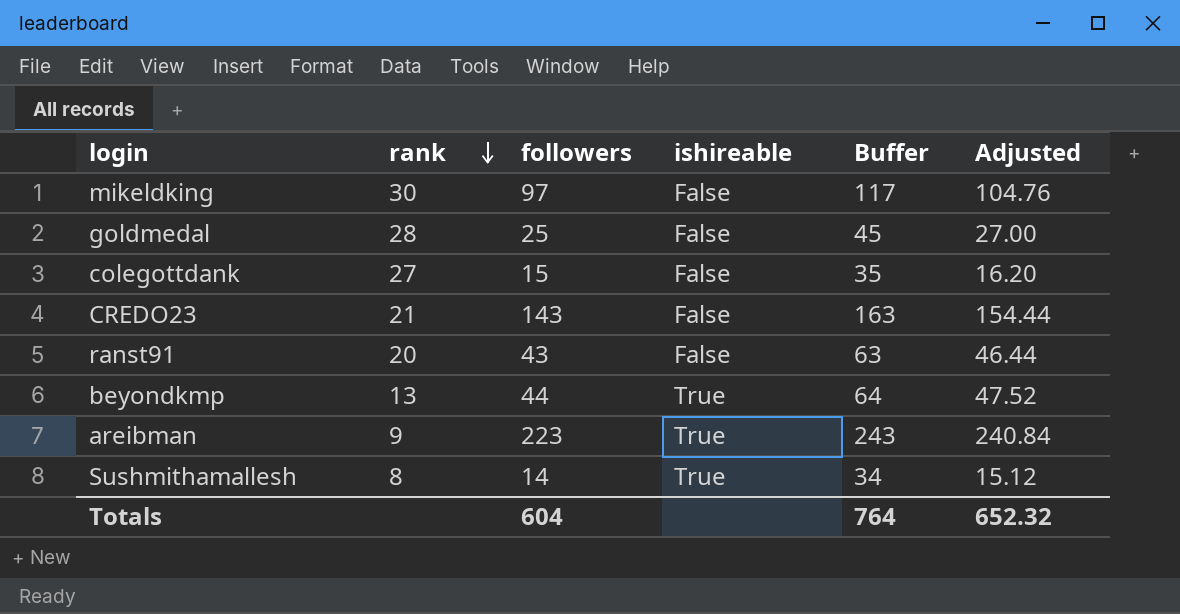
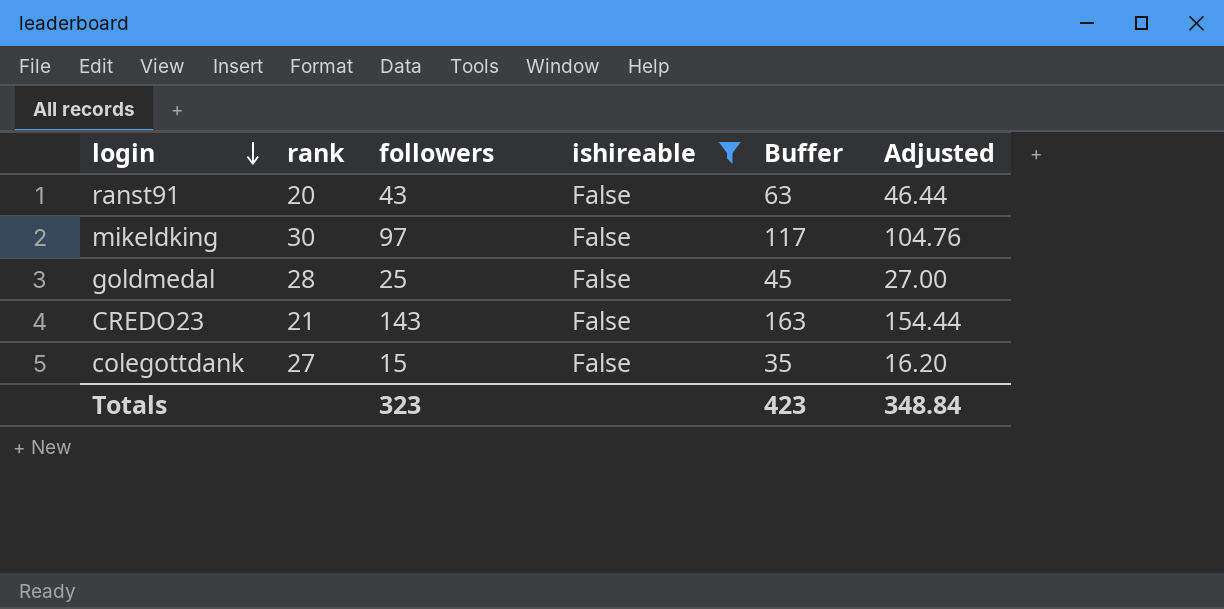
filter: none -> ishireable = False
row order: rank descending -> login descending
Totals | followers: 604 -> 323
Totals | Buffer: 764 -> 423
Totals | Adjusted: 652.32 -> 348.84

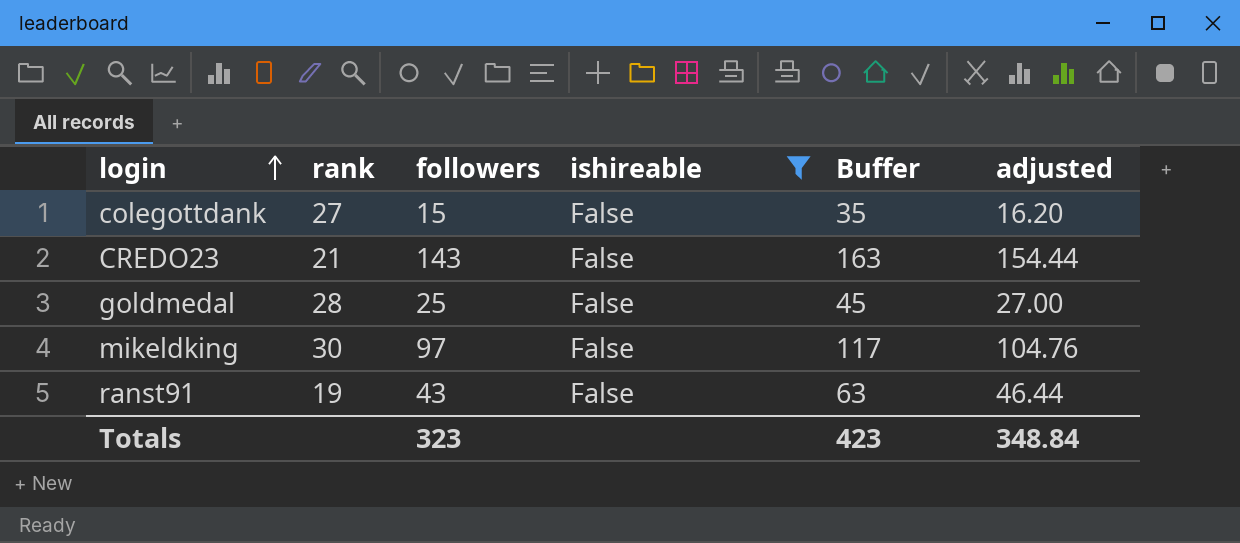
row order: login descending -> login ascending
column name: Adjusted -> adjusted
ranst91 | rank: 20 -> 19

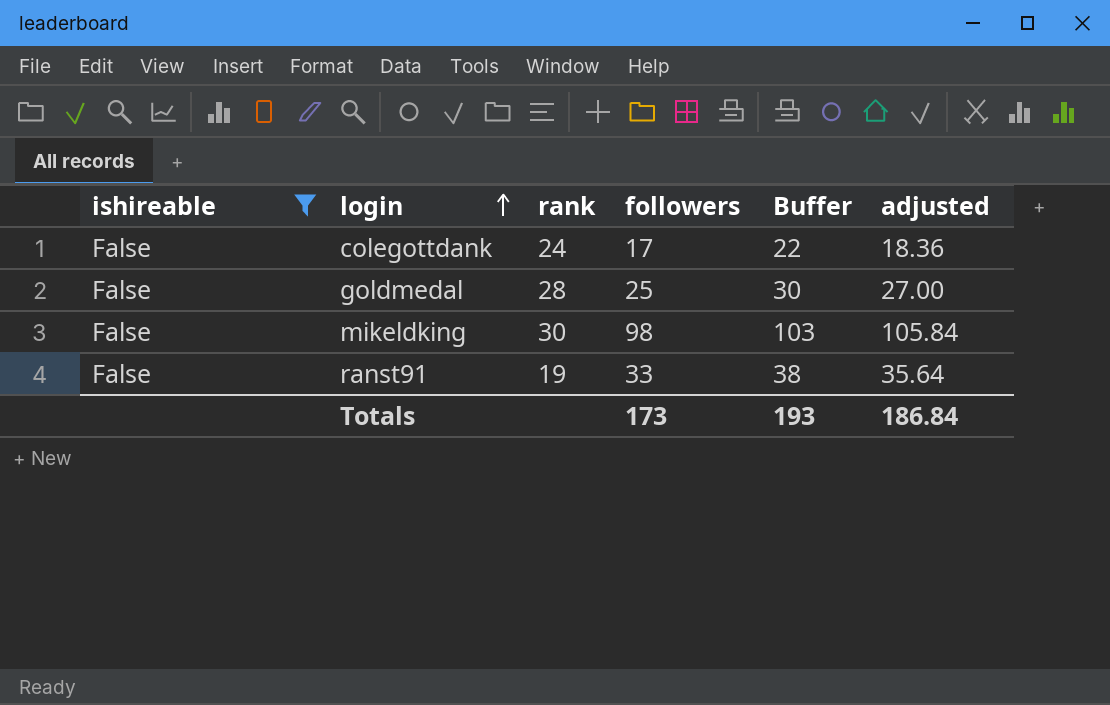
column ishireable | position: 4 -> 1
column Buffer | formula: [followers] + 20 -> [followers] + 5
row CREDO23: 21 | 143 | False | 163 | 154.44 -> none
colegottdank | rank: 27 -> 24
colegottdank | followers: 15 -> 17
colegottdank | adjusted: 16.20 -> 18.36
mikeldking | followers: 97 -> 98
mikeldking | adjusted: 104.76 -> 105.84
ranst91 | followers: 43 -> 33
ranst91 | adjusted: 46.44 -> 35.64
Totals | followers: 323 -> 173
Totals | Buffer: 423 -> 193
Totals | adjusted: 348.84 -> 186.84

